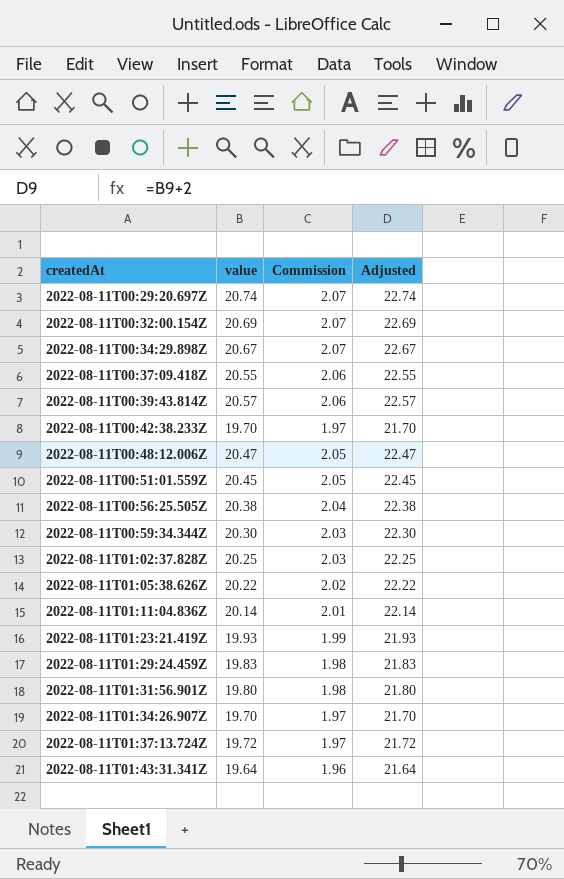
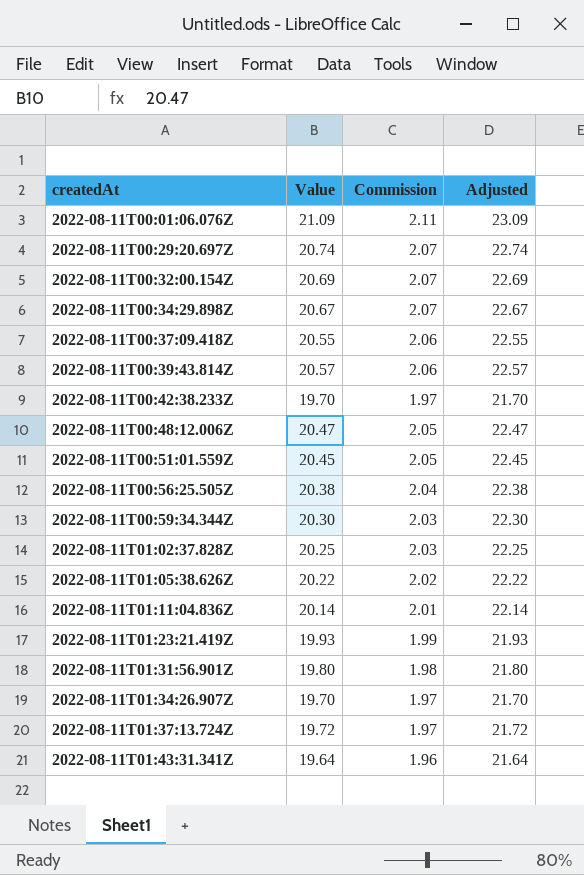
column name: value -> Value
row 2022-08-11T01:29:24.459Z: 19.83 | 1.98 | 21.83 -> none
row 2022-08-11T00:01:06.076Z: none -> 21.09 | 2.11 | 23.09

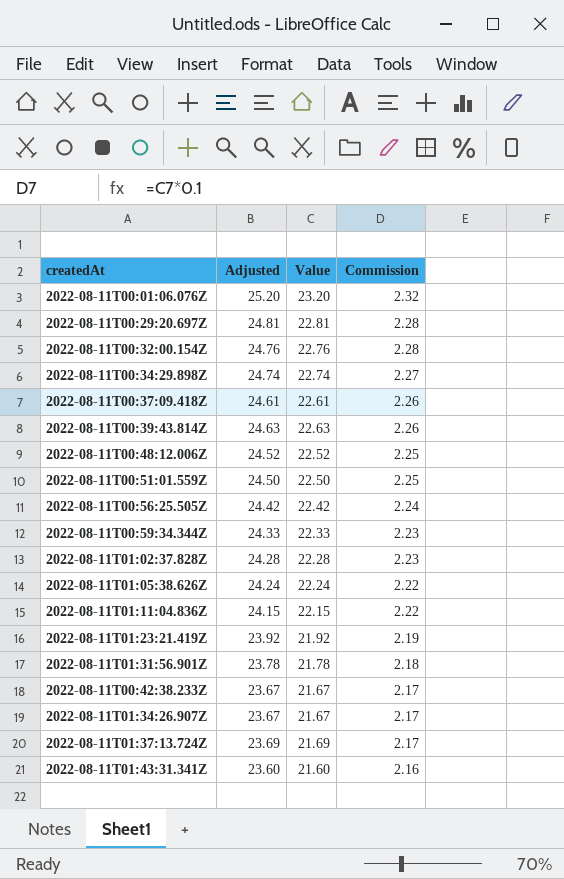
row order: createdAt ascending -> Commission descending
column Adjusted | position: 4 -> 2
2022-08-11T00:01:06.076Z | Adjusted: 23.09 -> 25.20
2022-08-11T00:01:06.076Z | Value: 21.09 -> 23.20
2022-08-11T00:01:06.076Z | Commission: 2.11 -> 2.32
2022-08-11T00:29:20.697Z | Adjusted: 22.74 -> 24.81
2022-08-11T00:29:20.697Z | Value: 20.74 -> 22.81
2022-08-11T00:29:20.697Z | Commission: 2.07 -> 2.28
2022-08-11T00:32:00.154Z | Adjusted: 22.69 -> 24.76
2022-08-11T00:32:00.154Z | Value: 20.69 -> 22.76
2022-08-11T00:32:00.154Z | Commission: 2.07 -> 2.28
2022-08-11T00:34:29.898Z | Adjusted: 22.67 -> 24.74
2022-08-11T00:34:29.898Z | Value: 20.67 -> 22.74
2022-08-11T00:34:29.898Z | Commission: 2.07 -> 2.27
2022-08-11T00:37:09.418Z | Adjusted: 22.55 -> 24.61
2022-08-11T00:37:09.418Z | Value: 20.55 -> 22.61
2022-08-11T00:37:09.418Z | Commission: 2.06 -> 2.26
2022-08-11T00:39:43.814Z | Adjusted: 22.57 -> 24.63
2022-08-11T00:39:43.814Z | Value: 20.57 -> 22.63
2022-08-11T00:39:43.814Z | Commission: 2.06 -> 2.26
2022-08-11T00:48:12.006Z | Adjusted: 22.47 -> 24.52
2022-08-11T00:48:12.006Z | Value: 20.47 -> 22.52
2022-08-11T00:48:12.006Z | Commission: 2.05 -> 2.25
2022-08-11T00:51:01.559Z | Adjusted: 22.45 -> 24.50
2022-08-11T00:51:01.559Z | Value: 20.45 -> 22.50
2022-08-11T00:51:01.559Z | Commission: 2.05 -> 2.25
2022-08-11T00:56:25.505Z | Adjusted: 22.38 -> 24.42
2022-08-11T00:56:25.505Z | Value: 20.38 -> 22.42
2022-08-11T00:56:25.505Z | Commission: 2.04 -> 2.24
2022-08-11T00:59:34.344Z | Adjusted: 22.30 -> 24.33
2022-08-11T00:59:34.344Z | Value: 20.30 -> 22.33
2022-08-11T00:59:34.344Z | Commission: 2.03 -> 2.23
2022-08-11T01:02:37.828Z | Adjusted: 22.25 -> 24.28
2022-08-11T01:02:37.828Z | Value: 20.25 -> 22.28
2022-08-11T01:02:37.828Z | Commission: 2.03 -> 2.23
2022-08-11T01:05:38.626Z | Adjusted: 22.22 -> 24.24
2022-08-11T01:05:38.626Z | Value: 20.22 -> 22.24
2022-08-11T01:05:38.626Z | Commission: 2.02 -> 2.22
2022-08-11T01:11:04.836Z | Adjusted: 22.14 -> 24.15
2022-08-11T01:11:04.836Z | Value: 20.14 -> 22.15
2022-08-11T01:11:04.836Z | Commission: 2.01 -> 2.22
2022-08-11T01:23:21.419Z | Adjusted: 21.93 -> 23.92
2022-08-11T01:23:21.419Z | Value: 19.93 -> 21.92
2022-08-11T01:23:21.419Z | Commission: 1.99 -> 2.19
2022-08-11T01:31:56.901Z | Adjusted: 21.80 -> 23.78
2022-08-11T01:31:56.901Z | Value: 19.80 -> 21.78
2022-08-11T01:31:56.901Z | Commission: 1.98 -> 2.18
2022-08-11T00:42:38.233Z | Adjusted: 21.70 -> 23.67
2022-08-11T00:42:38.233Z | Value: 19.70 -> 21.67
2022-08-11T00:42:38.233Z | Commission: 1.97 -> 2.17
2022-08-11T01:34:26.907Z | Adjusted: 21.70 -> 23.67
2022-08-11T01:34:26.907Z | Value: 19.70 -> 21.67
2022-08-11T01:34:26.907Z | Commission: 1.97 -> 2.17
2022-08-11T01:37:13.724Z | Adjusted: 21.72 -> 23.69
2022-08-11T01:37:13.724Z | Value: 19.72 -> 21.69
2022-08-11T01:37:13.724Z | Commission: 1.97 -> 2.17
2022-08-11T01:43:31.341Z | Adjusted: 21.64 -> 23.60
2022-08-11T01:43:31.341Z | Value: 19.64 -> 21.60
2022-08-11T01:43:31.341Z | Commission: 1.96 -> 2.16

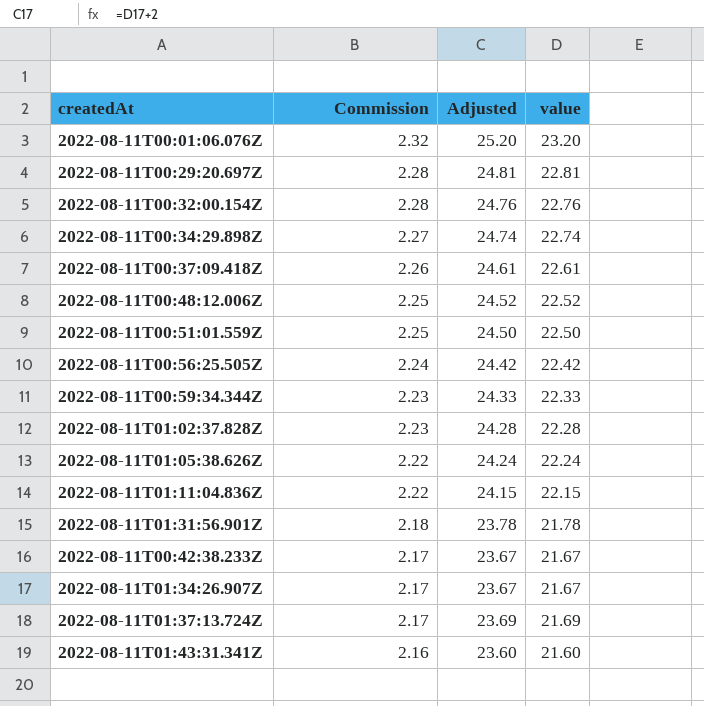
column Commission | position: 4 -> 2
column name: Value -> value
row 2022-08-11T00:39:43.814Z: 24.63 | 22.63 | 2.26 -> none
row 2022-08-11T01:23:21.419Z: 23.92 | 21.92 | 2.19 -> none

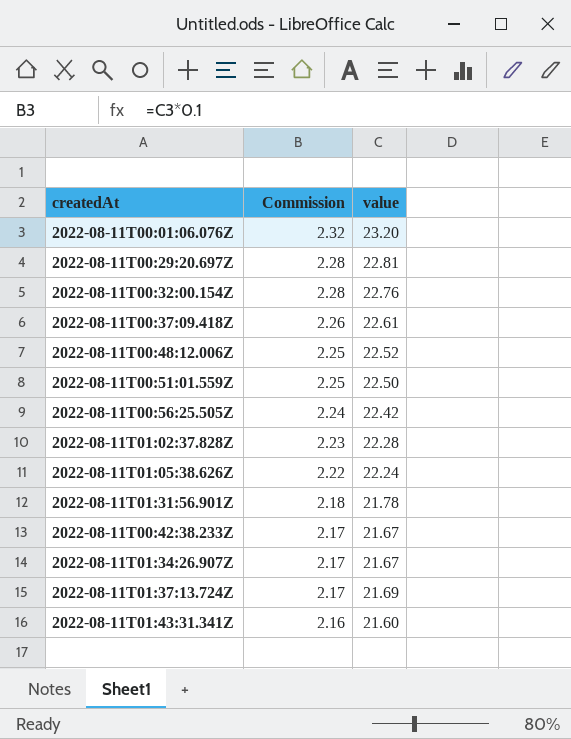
column Adjusted | formula: [value] + 2 -> none
row 2022-08-11T00:34:29.898Z: 2.27 | 24.74 | 22.74 -> none
row 2022-08-11T00:59:34.344Z: 2.23 | 24.33 | 22.33 -> none
row 2022-08-11T01:11:04.836Z: 2.22 | 24.15 | 22.15 -> none

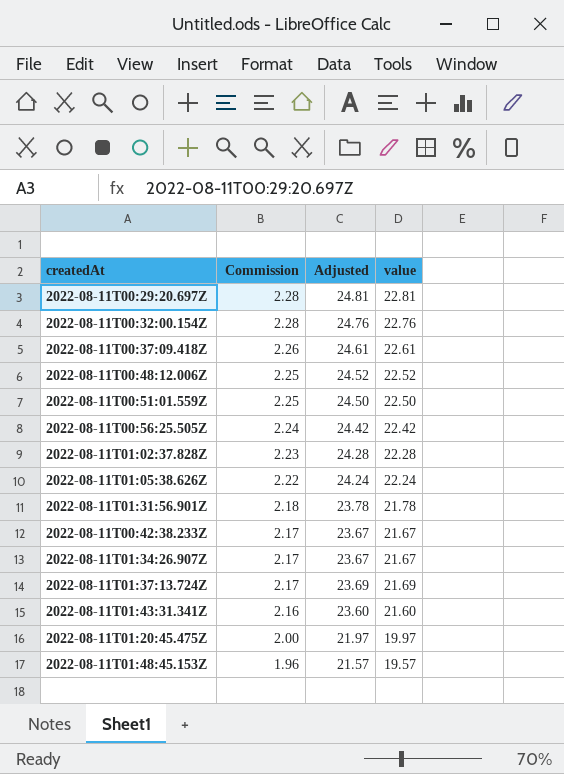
column Adjusted | formula: none -> [value] + 2
row 2022-08-11T00:01:06.076Z: 2.32 | 23.20 -> none
row 2022-08-11T01:20:45.475Z: none -> 2.00 | 21.97 | 19.97
row 2022-08-11T01:48:45.153Z: none -> 1.96 | 21.57 | 19.57

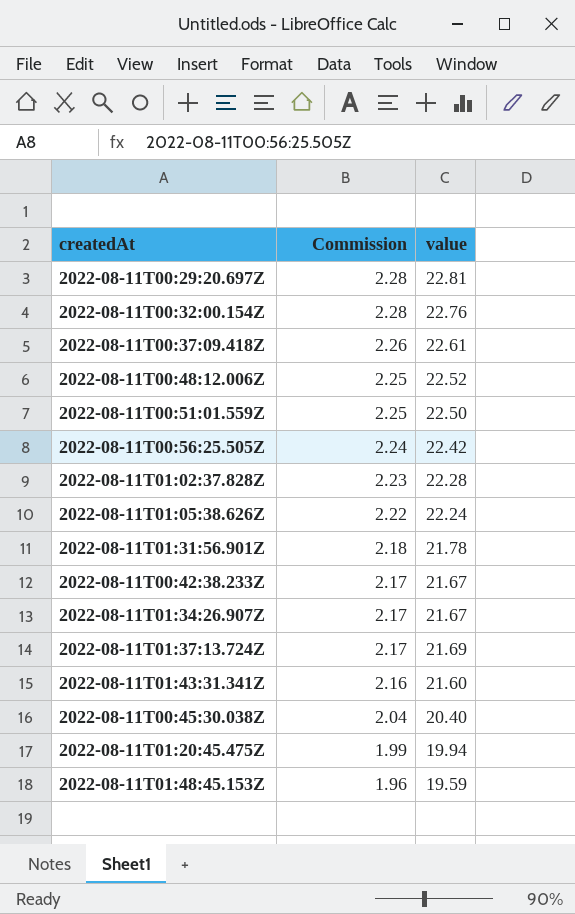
column Adjusted | formula: [value] + 2 -> none
row 2022-08-11T00:45:30.038Z: none -> 2.04 | 20.40
2022-08-11T01:20:45.475Z | Commission: 2.00 -> 1.99
2022-08-11T01:20:45.475Z | value: 19.97 -> 19.94
2022-08-11T01:48:45.153Z | value: 19.57 -> 19.59

